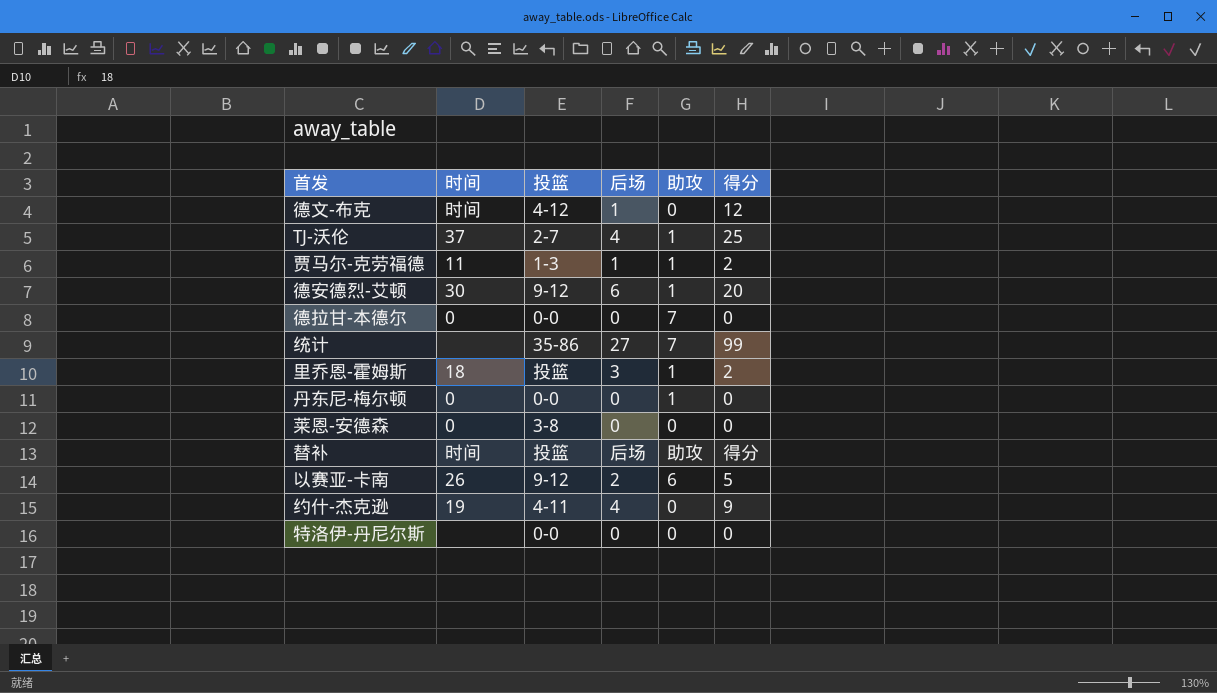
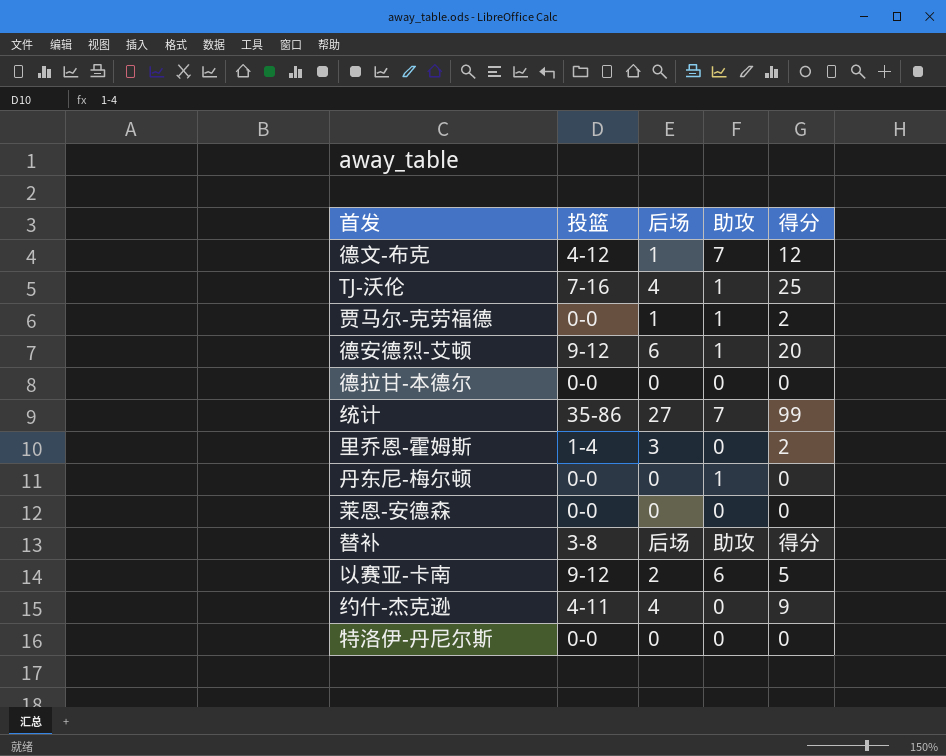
column 时间 | position: 2 -> none
德文-布克 | 助攻: 0 -> 7
TJ-沃伦 | 投篮: 2-7 -> 7-16
贾马尔-克劳福德 | 投篮: 1-3 -> 0-0
德拉甘-本德尔 | 助攻: 7 -> 0
里乔恩-霍姆斯 | 投篮: 投篮 -> 1-4
里乔恩-霍姆斯 | 助攻: 1 -> 0
莱恩-安德森 | 投篮: 3-8 -> 0-0
替补 | 投篮: 投篮 -> 3-8

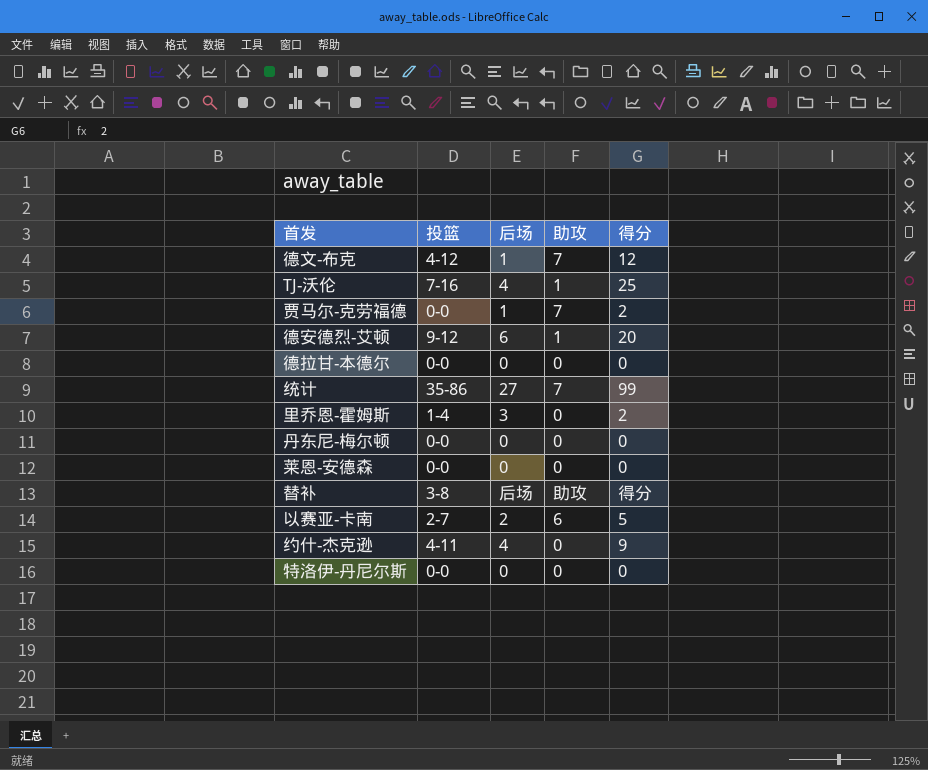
贾马尔-克劳福德 | 助攻: 1 -> 7
丹东尼-梅尔顿 | 助攻: 1 -> 0
以赛亚-卡南 | 投篮: 9-12 -> 2-7

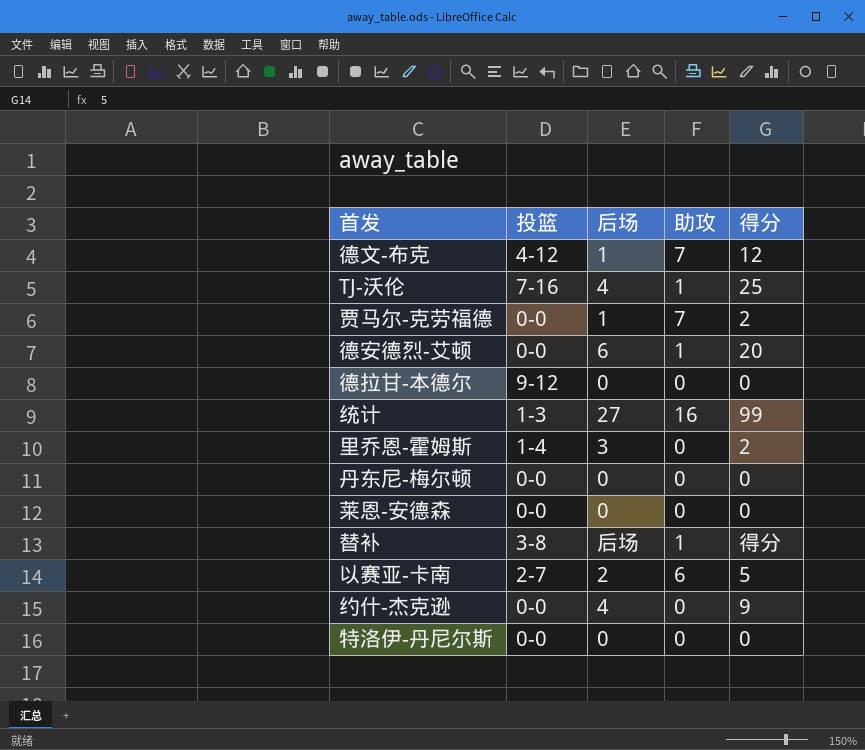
德安德烈-艾顿 | 投篮: 9-12 -> 0-0
德拉甘-本德尔 | 投篮: 0-0 -> 9-12
统计 | 投篮: 35-86 -> 1-3
统计 | 助攻: 7 -> 16
替补 | 助攻: 助攻 -> 1
约什-杰克逊 | 投篮: 4-11 -> 0-0

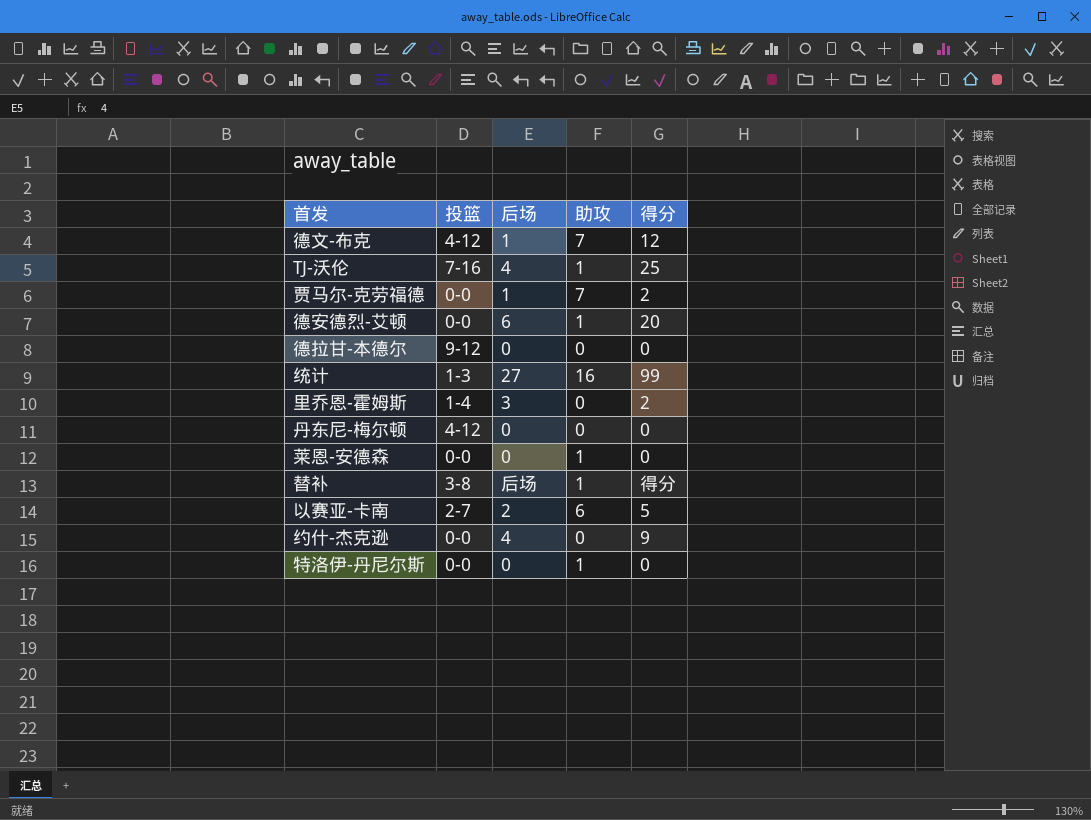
丹东尼-梅尔顿 | 投篮: 0-0 -> 4-12
莱恩-安德森 | 助攻: 0 -> 1
特洛伊-丹尼尔斯 | 助攻: 0 -> 1

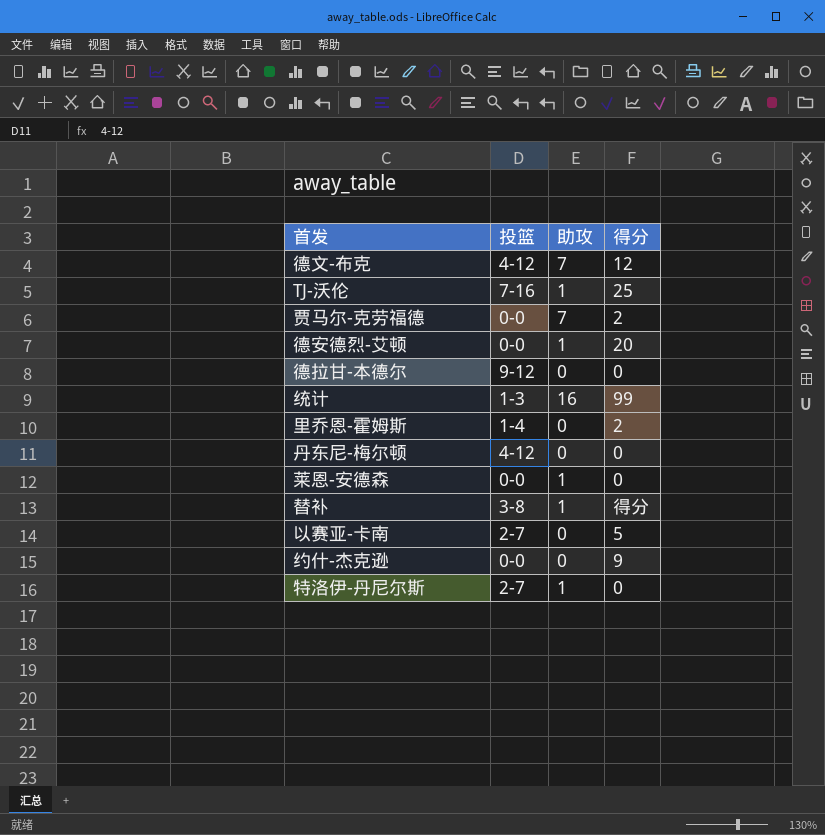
column 后场 | position: 3 -> none
以赛亚-卡南 | 助攻: 6 -> 0
特洛伊-丹尼尔斯 | 投篮: 0-0 -> 2-7

